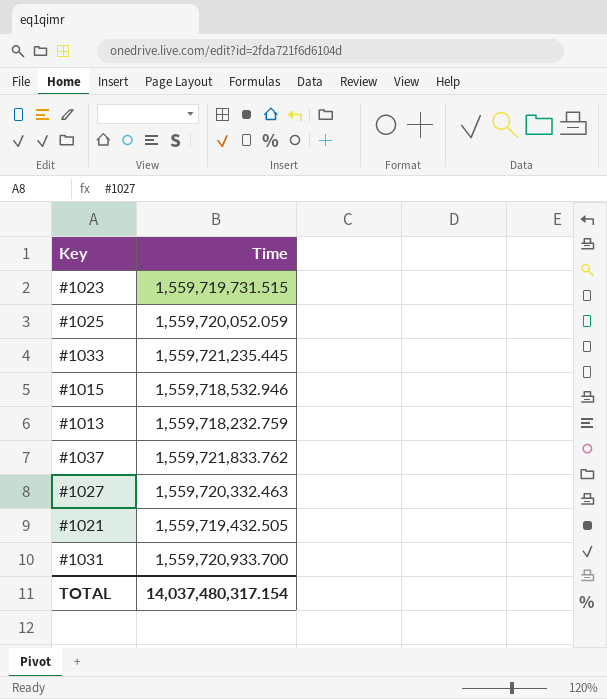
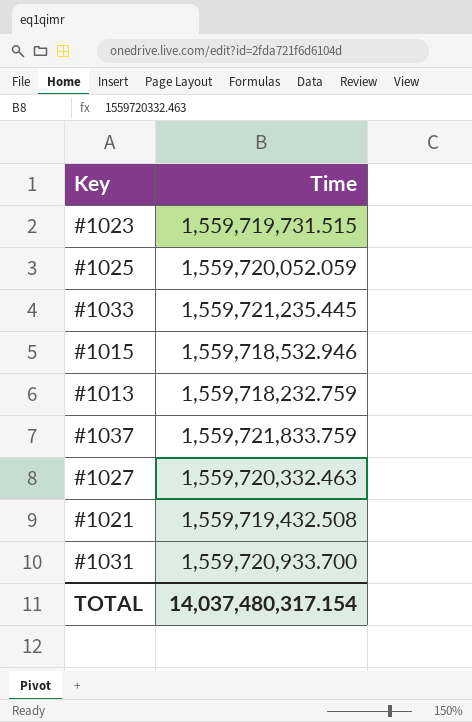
#1037 | Time: 1,559,721,833.762 -> 1,559,721,833.759
#1021 | Time: 1,559,719,432.505 -> 1,559,719,432.508

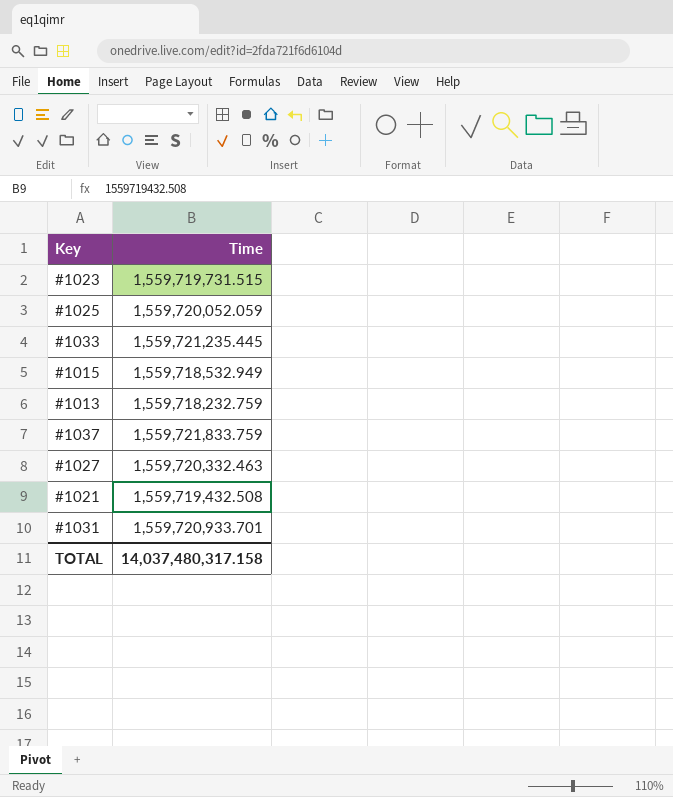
#1015 | Time: 1,559,718,532.946 -> 1,559,718,532.949
#1031 | Time: 1,559,720,933.700 -> 1,559,720,933.701
TOTAL | Time: 14,037,480,317.154 -> 14,037,480,317.158

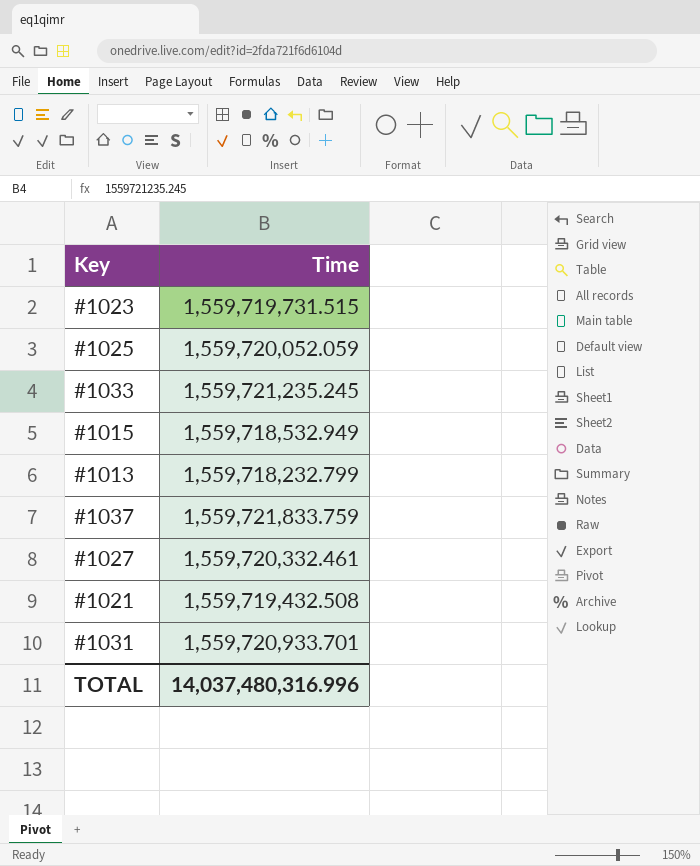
#1033 | Time: 1,559,721,235.445 -> 1,559,721,235.245
#1013 | Time: 1,559,718,232.759 -> 1,559,718,232.799
#1027 | Time: 1,559,720,332.463 -> 1,559,720,332.461
TOTAL | Time: 14,037,480,317.158 -> 14,037,480,316.996

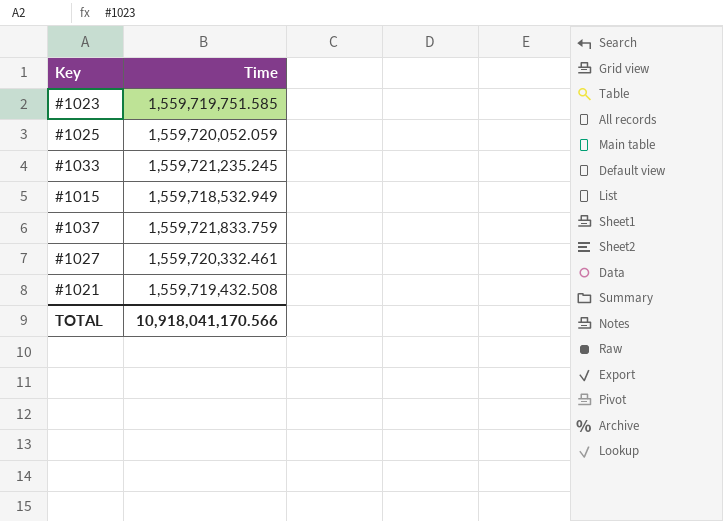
row #1013: 1,559,718,232.799 -> none
row #1031: 1,559,720,933.701 -> none
#1023 | Time: 1,559,719,731.515 -> 1,559,719,751.585
TOTAL | Time: 14,037,480,316.996 -> 10,918,041,170.566

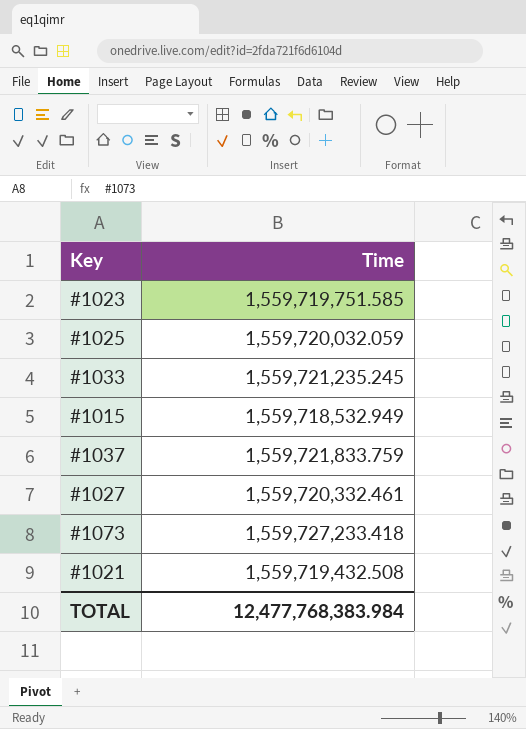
#1025 | Time: 1,559,720,052.059 -> 1,559,720,032.059
row #1073: none -> 1,559,727,233.418
TOTAL | Time: 10,918,041,170.566 -> 12,477,768,383.984

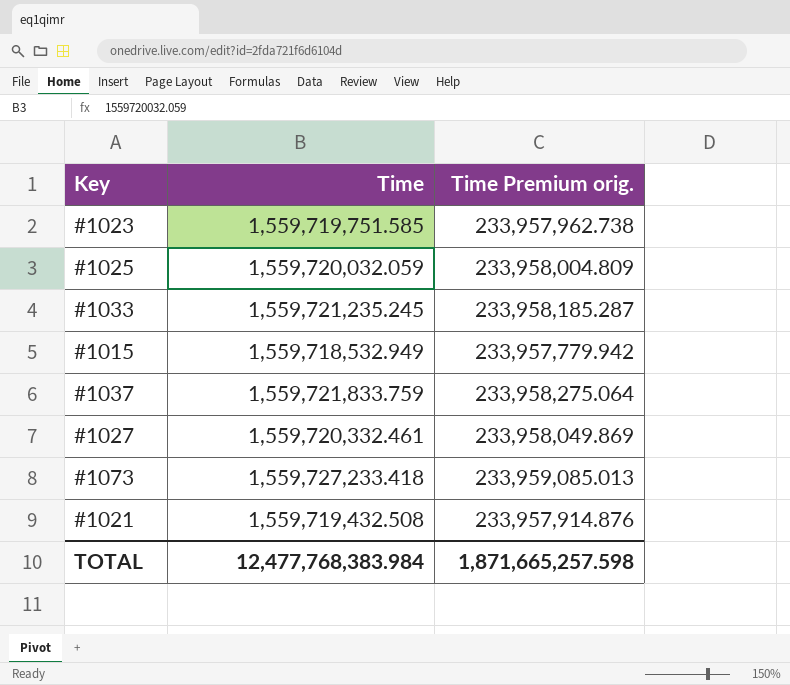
column Time Premium orig. | formula: none -> [Time] * 0.15

